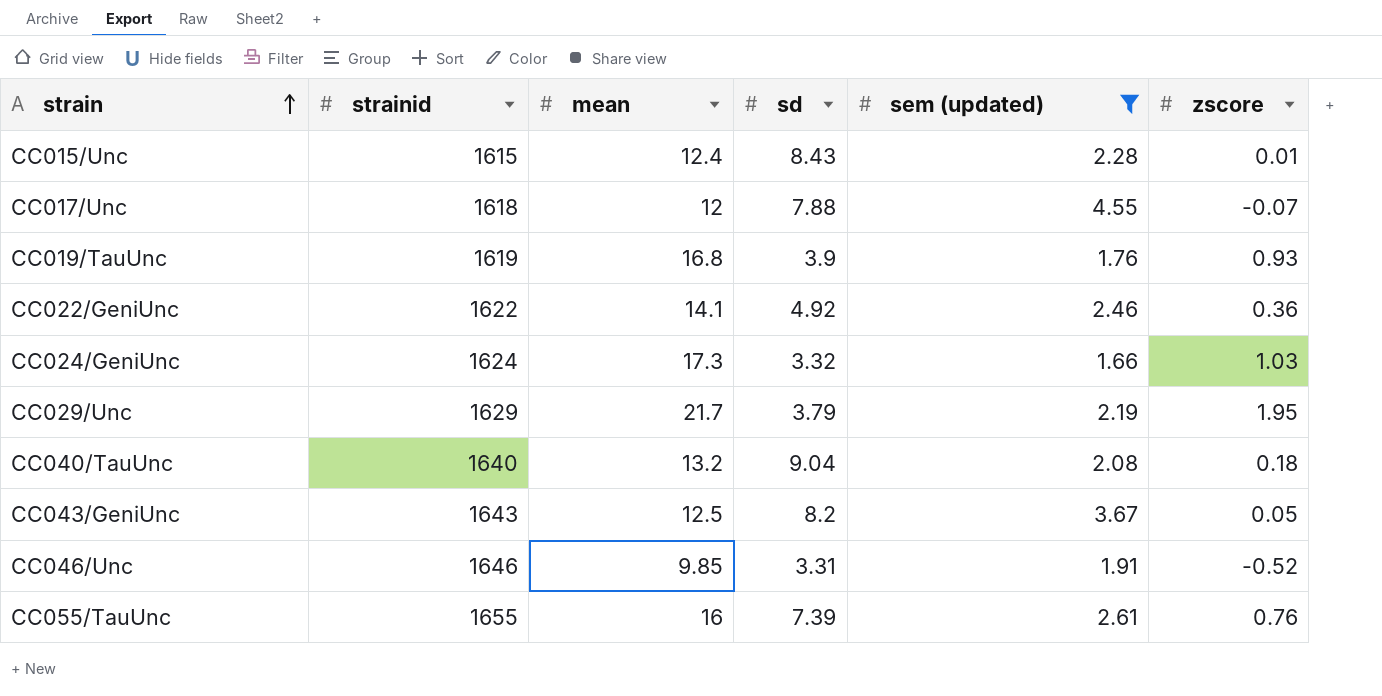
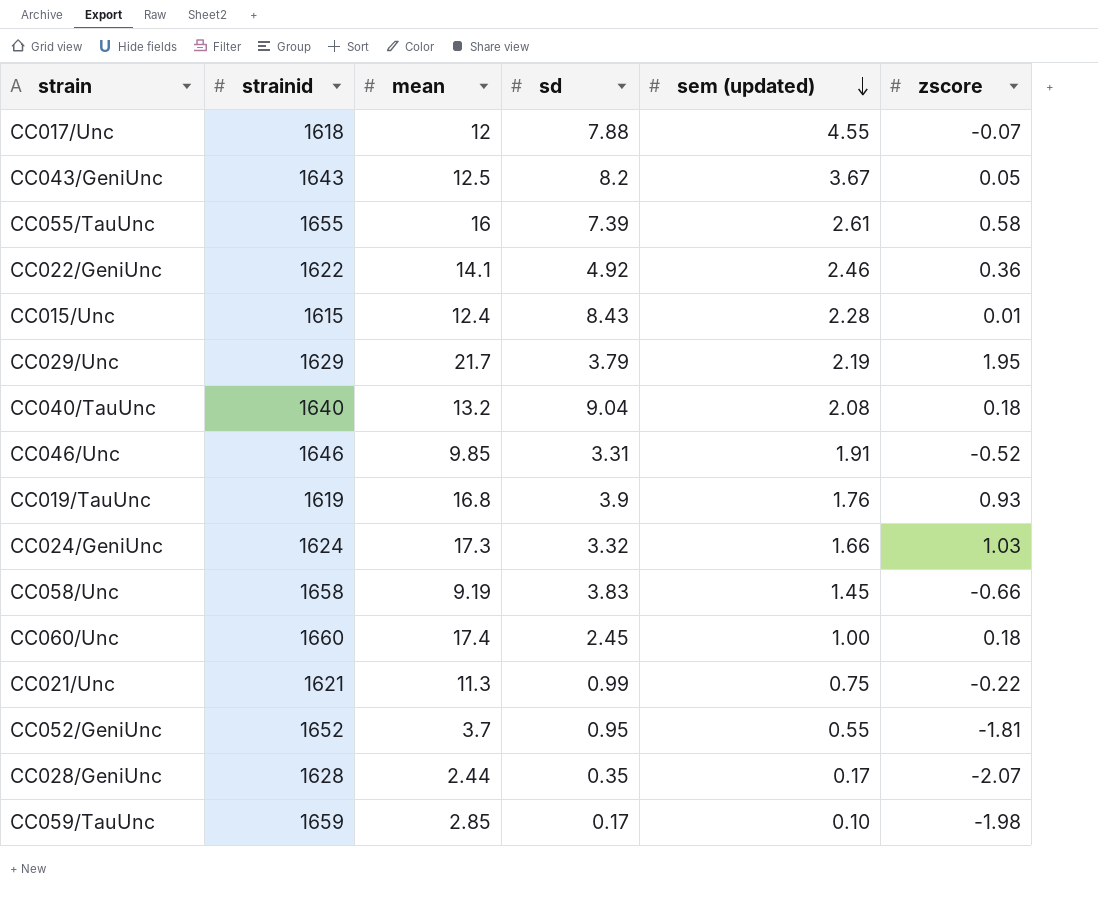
filter: sem (updated) >= 1.66 -> none
row order: strain ascending -> sem (updated) descending
CC055/TauUnc | zscore: 0.76 -> 0.58

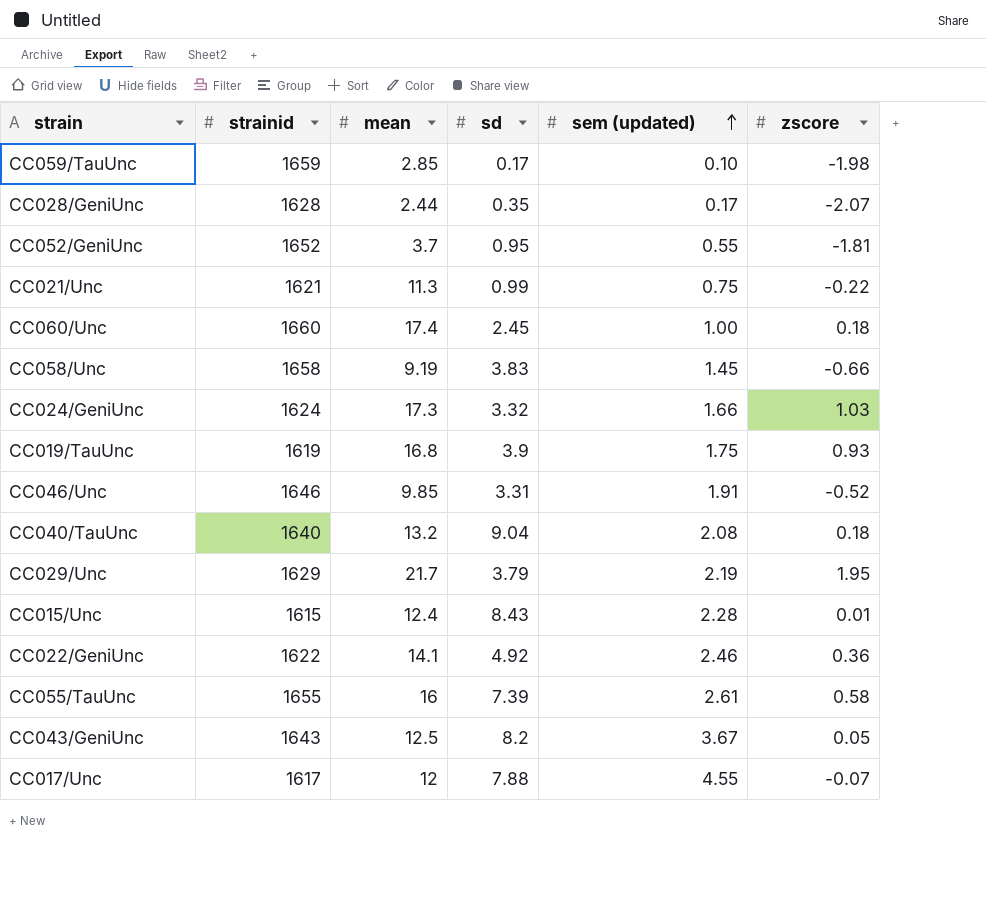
row order: sem (updated) descending -> sem (updated) ascending
CC019/TauUnc | sem (updated): 1.76 -> 1.75
CC017/Unc | strainid: 1618 -> 1617

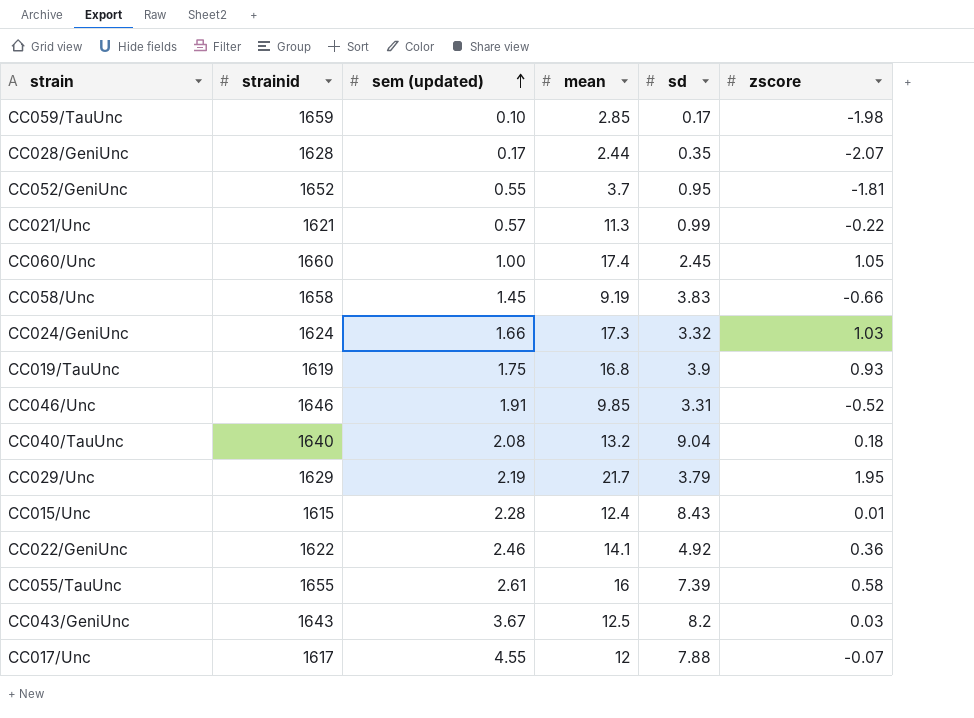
column sem (updated) | position: 5 -> 3
CC021/Unc | sem (updated): 0.75 -> 0.57
CC060/Unc | zscore: 0.18 -> 1.05
CC043/GeniUnc | zscore: 0.05 -> 0.03

